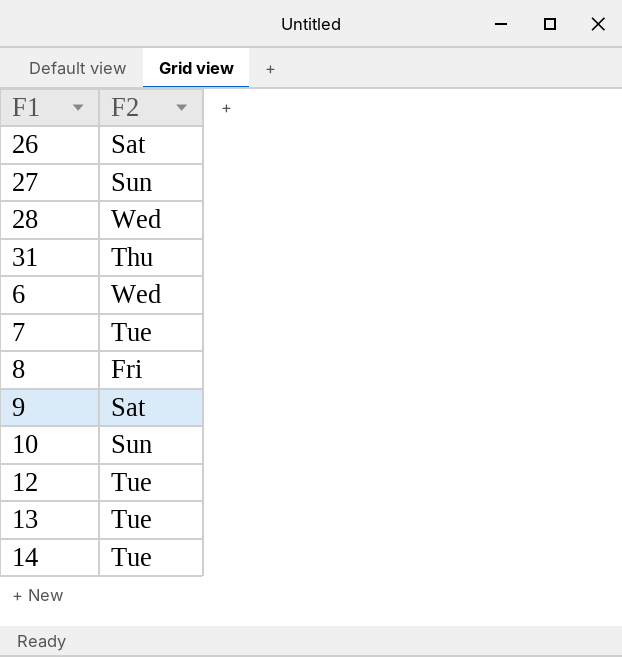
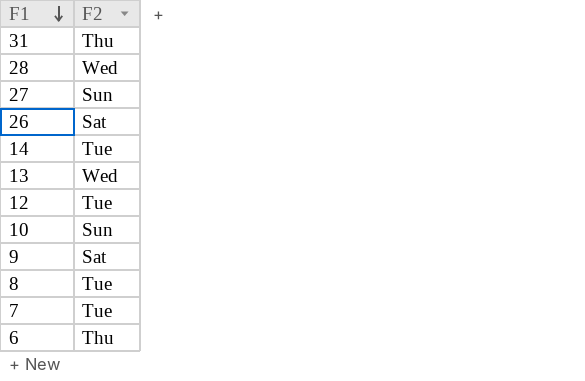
row order: none -> F1 descending
13 | F2: Tue -> Wed
8 | F2: Fri -> Tue
6 | F2: Wed -> Thu

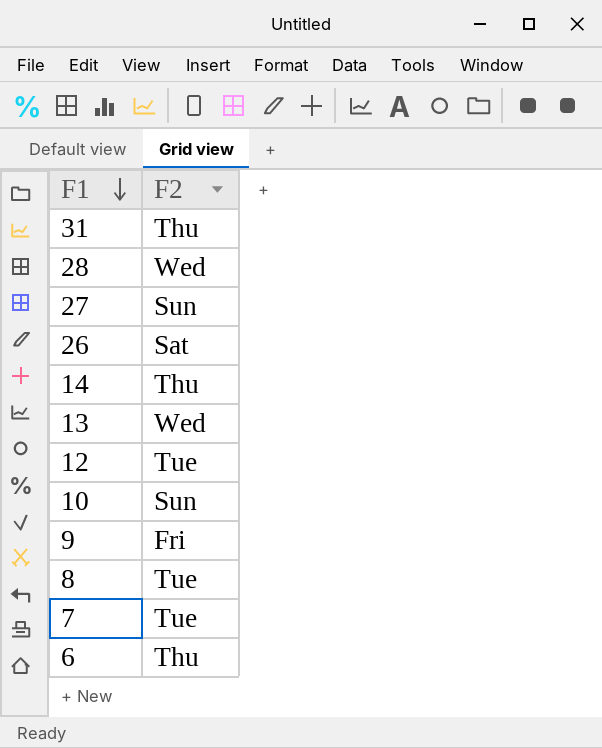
14 | F2: Tue -> Thu
9 | F2: Sat -> Fri

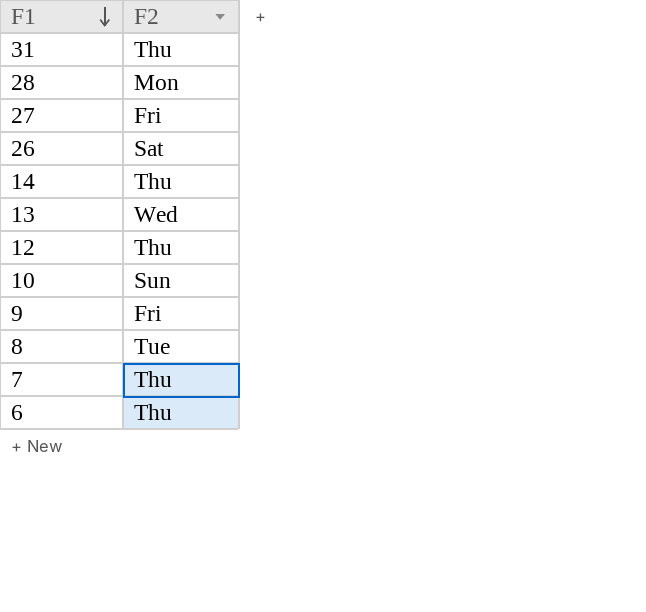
28 | F2: Wed -> Mon
27 | F2: Sun -> Fri
12 | F2: Tue -> Thu
7 | F2: Tue -> Thu

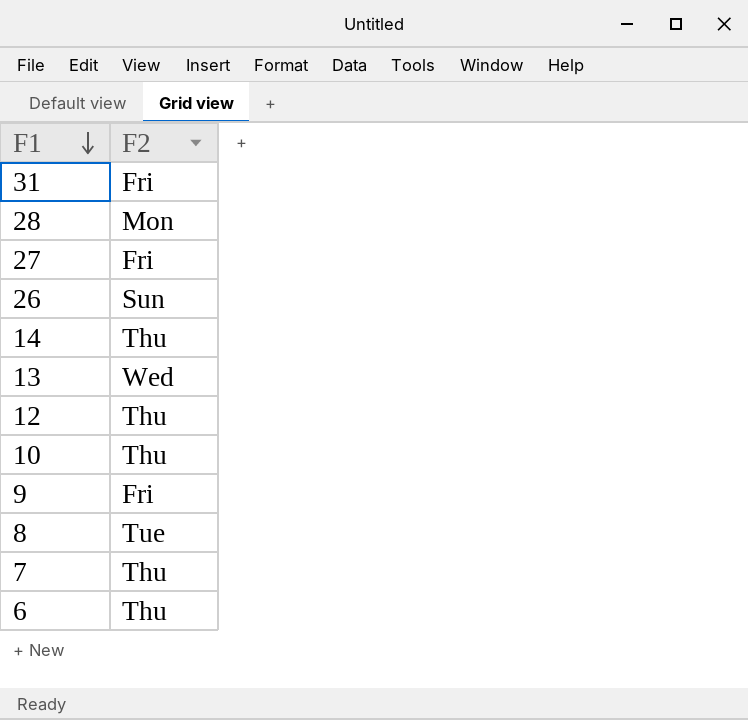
31 | F2: Thu -> Fri
26 | F2: Sat -> Sun
10 | F2: Sun -> Thu

